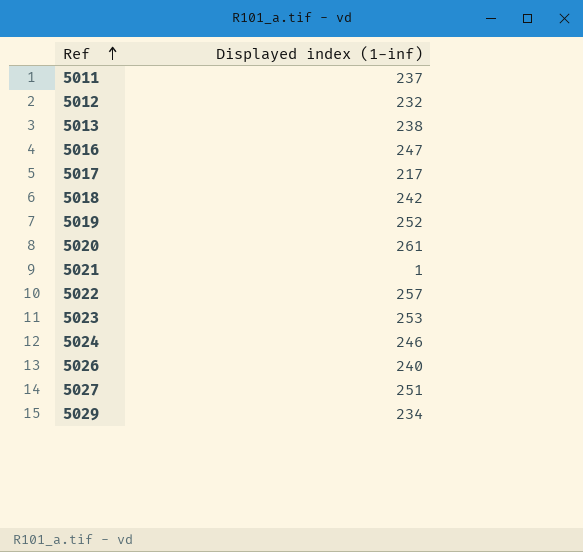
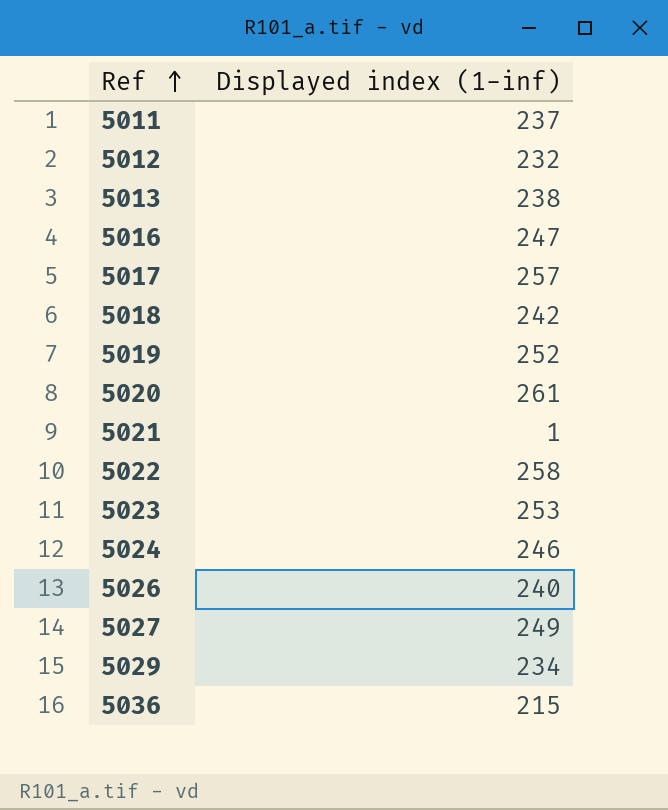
5017 | Displayed index (1-inf): 217 -> 257
5022 | Displayed index (1-inf): 257 -> 258
5027 | Displayed index (1-inf): 251 -> 249
row 5036: none -> 215

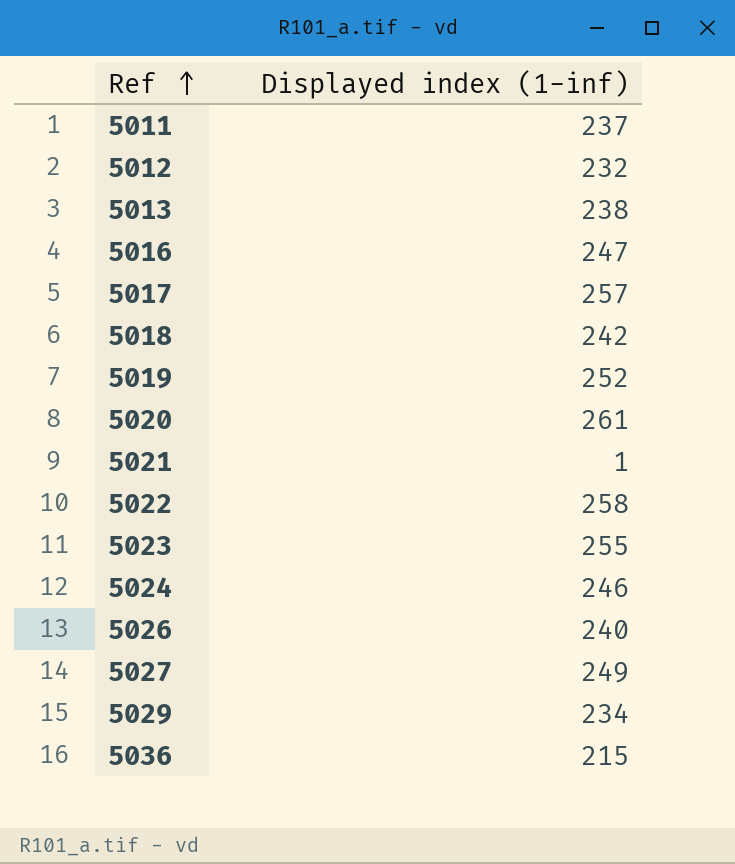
5023 | Displayed index (1-inf): 253 -> 255

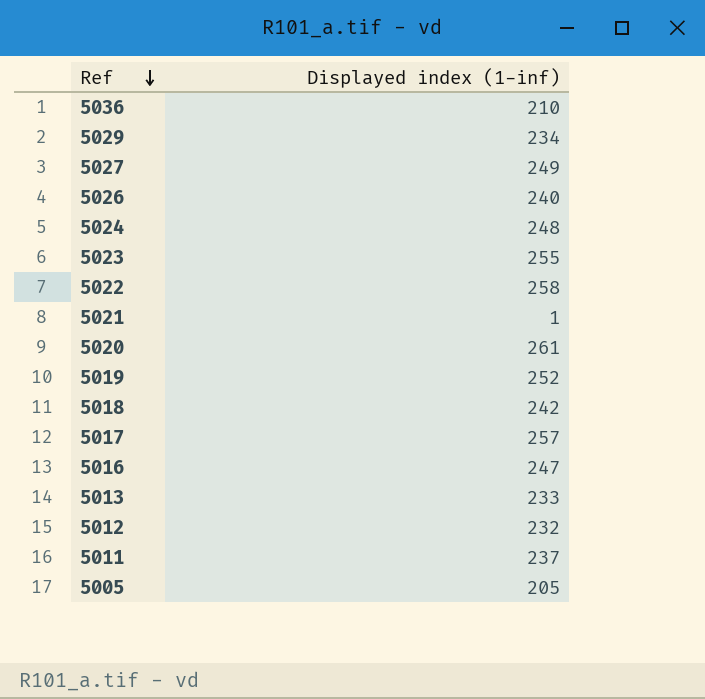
row order: Ref ascending -> Ref descending
5036 | Displayed index (1-inf): 215 -> 210
5024 | Displayed index (1-inf): 246 -> 248
5013 | Displayed index (1-inf): 238 -> 233
row 5005: none -> 205

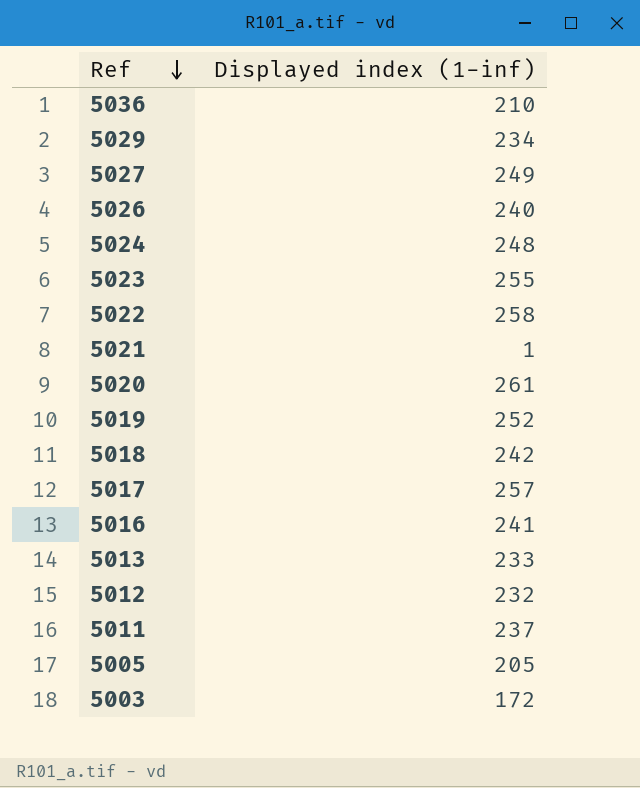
5016 | Displayed index (1-inf): 247 -> 241
row 5003: none -> 172

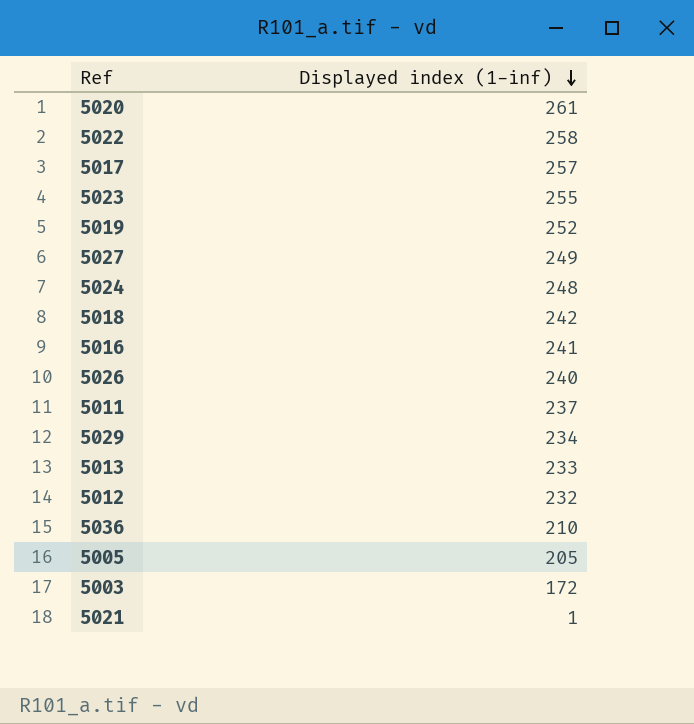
row order: Ref descending -> Displayed index (1-inf) descending

